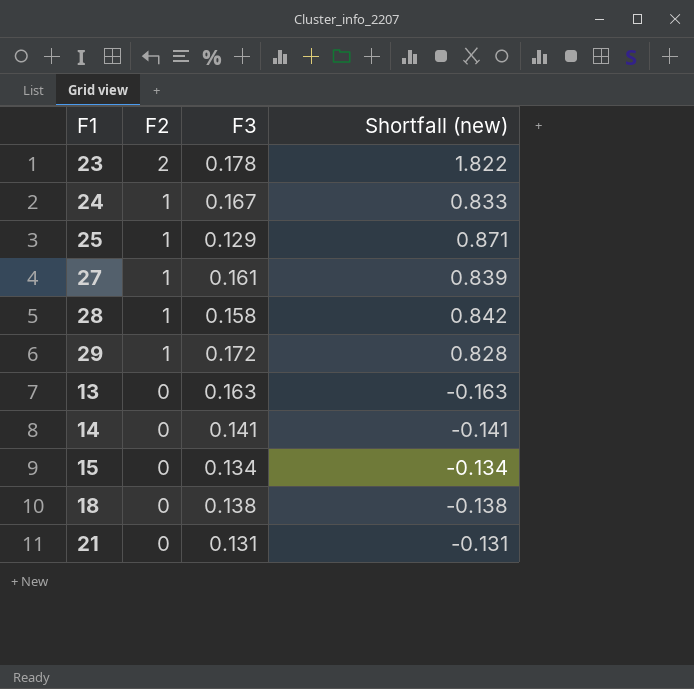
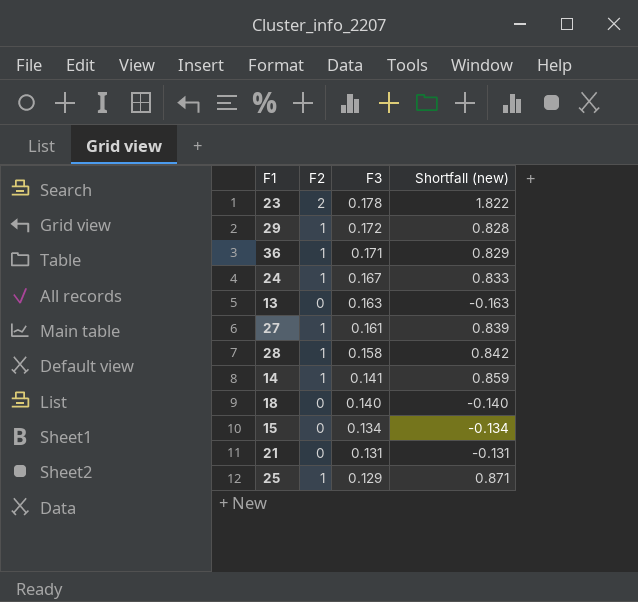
row order: F2 descending -> F3 descending
row 36: none -> 1 | 0.171 | 0.829
14 | F2: 0 -> 1
14 | Shortfall (new): -0.141 -> 0.859
18 | F3: 0.138 -> 0.140
18 | Shortfall (new): -0.138 -> -0.140

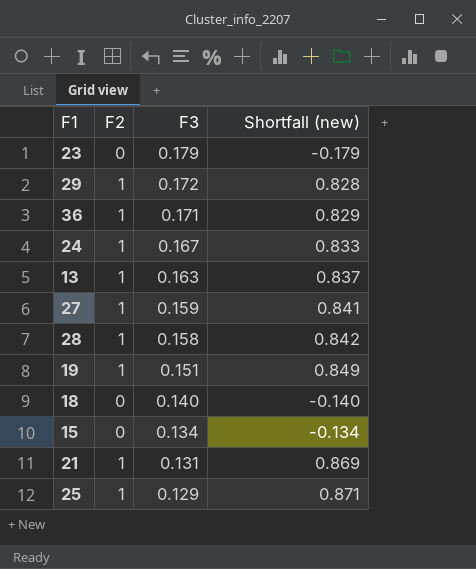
row 14: 1 | 0.141 | 0.859 -> none
23 | F2: 2 -> 0
23 | F3: 0.178 -> 0.179
23 | Shortfall (new): 1.822 -> -0.179
13 | F2: 0 -> 1
13 | Shortfall (new): -0.163 -> 0.837
27 | F3: 0.161 -> 0.159
27 | Shortfall (new): 0.839 -> 0.841
row 19: none -> 1 | 0.151 | 0.849
21 | F2: 0 -> 1
21 | Shortfall (new): -0.131 -> 0.869

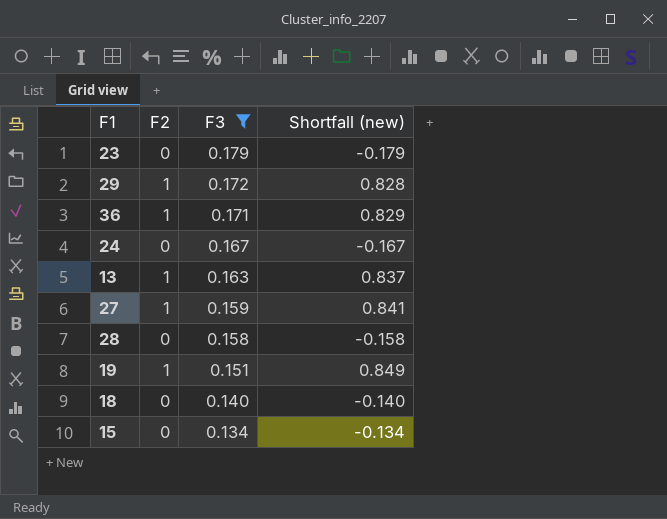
filter: none -> F3 >= 0.134
24 | F2: 1 -> 0
24 | Shortfall (new): 0.833 -> -0.167
28 | F2: 1 -> 0
28 | Shortfall (new): 0.842 -> -0.158

